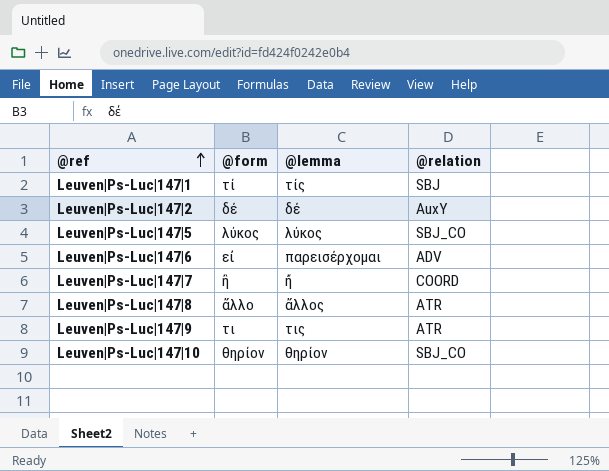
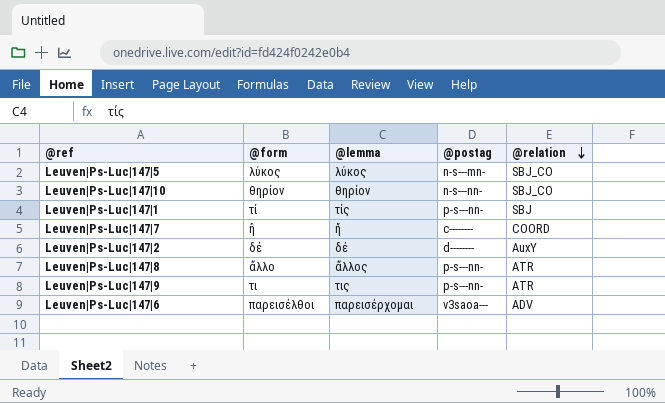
row order: @ref ascending -> @relation descending
column @postag | position: none -> 4
Leuven|Ps-Luc|147|6 | @form: εἰ -> παρεισέλθοι

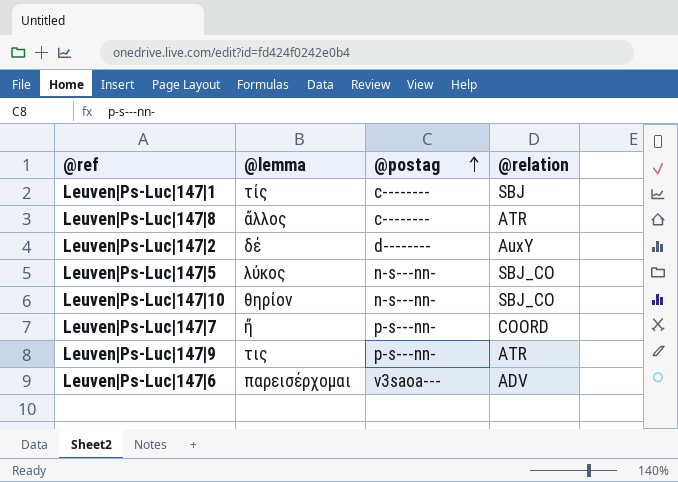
row order: @relation descending -> @postag ascending
column @form | position: 2 -> none
Leuven|Ps-Luc|147|1 | @postag: p-s---nn- -> c--------
Leuven|Ps-Luc|147|8 | @postag: p-s---nn- -> c--------
Leuven|Ps-Luc|147|5 | @postag: n-s---mn- -> n-s---nn-
Leuven|Ps-Luc|147|7 | @postag: c-------- -> p-s---nn-

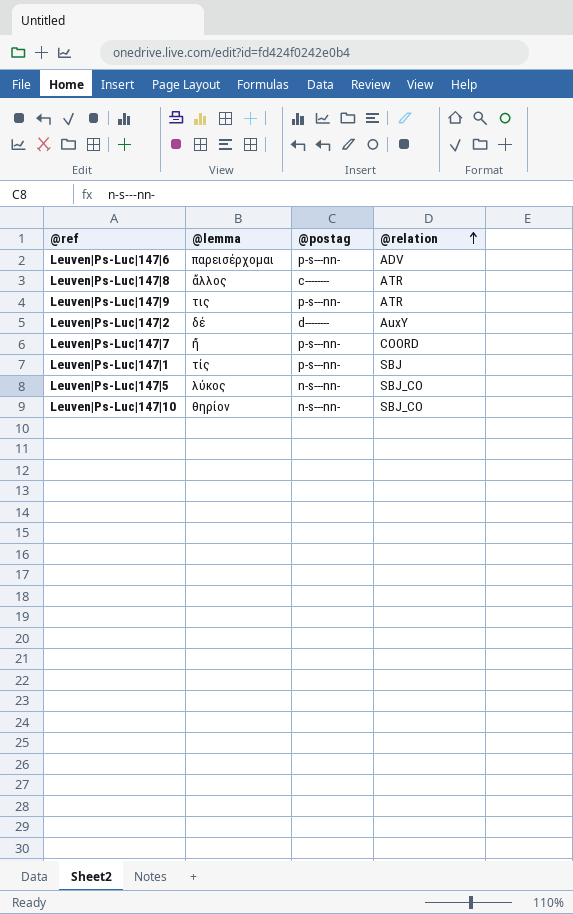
row order: @postag ascending -> @relation ascending
Leuven|Ps-Luc|147|6 | @postag: v3saoa--- -> p-s---nn-
Leuven|Ps-Luc|147|1 | @postag: c-------- -> p-s---nn-

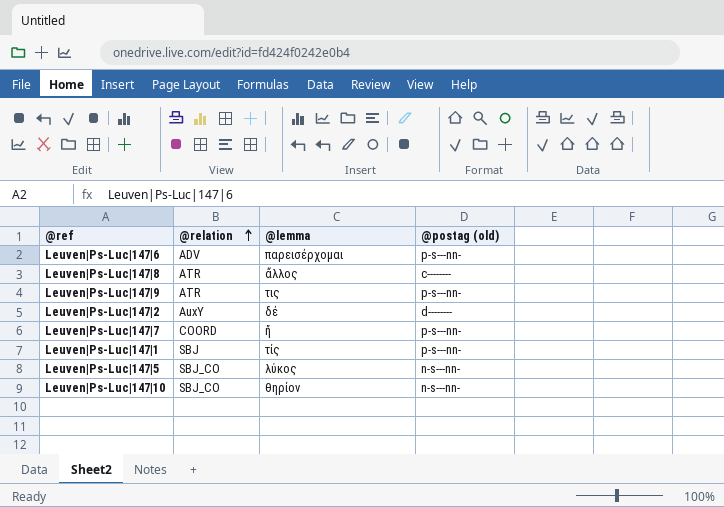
column @relation | position: 4 -> 2
column name: @postag -> @postag (old)

